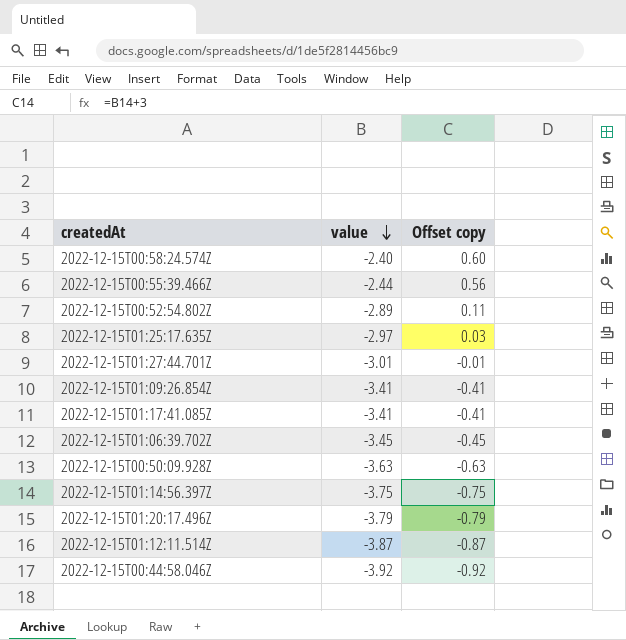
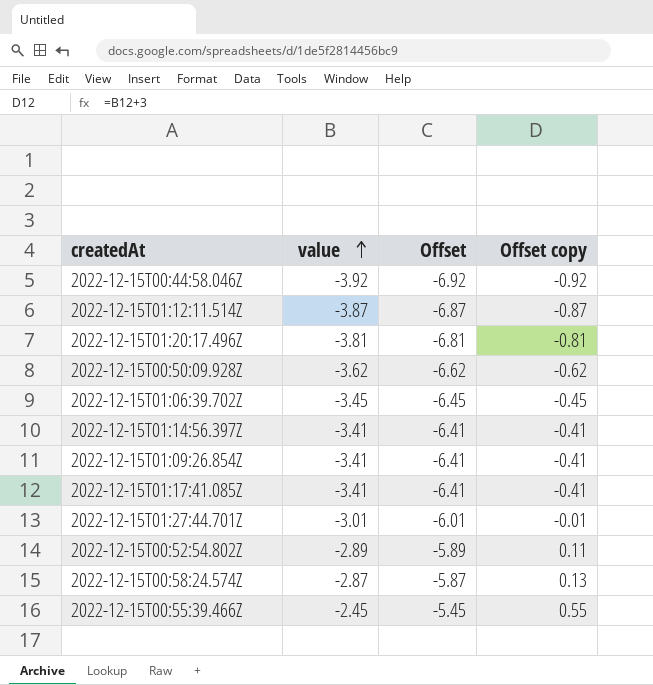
row order: value descending -> value ascending
column Offset | formula: none -> [value] - 3
row 2022-12-15T01:25:17.635Z: -2.97 | 0.03 -> none
2022-12-15T01:20:17.496Z | value: -3.79 -> -3.81
2022-12-15T01:20:17.496Z | Offset copy: -0.79 -> -0.81
2022-12-15T00:50:09.928Z | value: -3.63 -> -3.62
2022-12-15T00:50:09.928Z | Offset copy: -0.63 -> -0.62
2022-12-15T01:14:56.397Z | value: -3.75 -> -3.41
2022-12-15T01:14:56.397Z | Offset copy: -0.75 -> -0.41
2022-12-15T00:58:24.574Z | value: -2.40 -> -2.87
2022-12-15T00:58:24.574Z | Offset copy: 0.60 -> 0.13
2022-12-15T00:55:39.466Z | value: -2.44 -> -2.45
2022-12-15T00:55:39.466Z | Offset copy: 0.56 -> 0.55

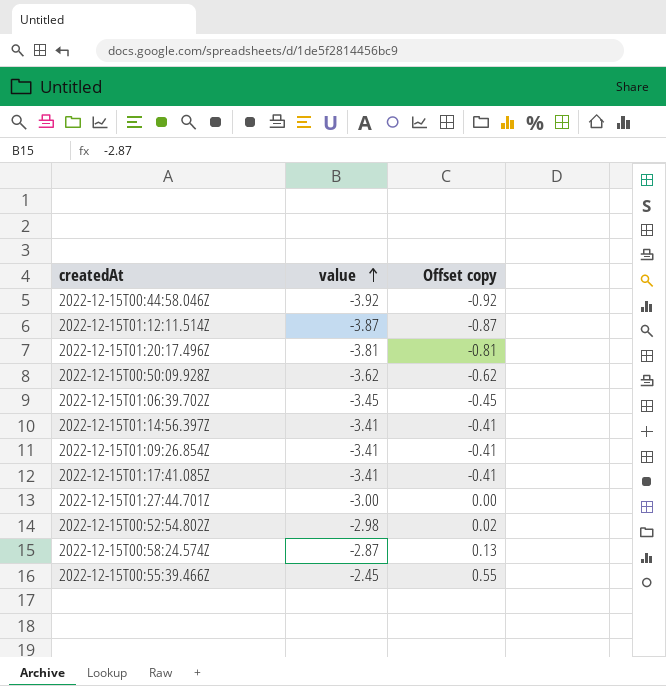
column Offset | formula: [value] - 3 -> none
2022-12-15T01:27:44.701Z | value: -3.01 -> -3.00
2022-12-15T01:27:44.701Z | Offset copy: -0.01 -> 0.00
2022-12-15T00:52:54.802Z | value: -2.89 -> -2.98
2022-12-15T00:52:54.802Z | Offset copy: 0.11 -> 0.02

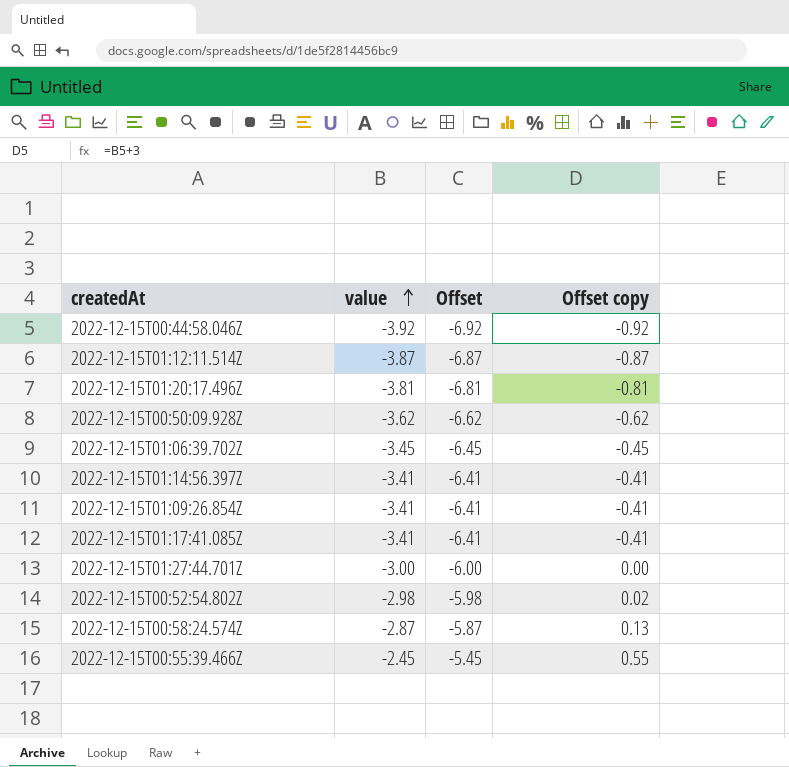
column Offset | formula: none -> [value] - 3

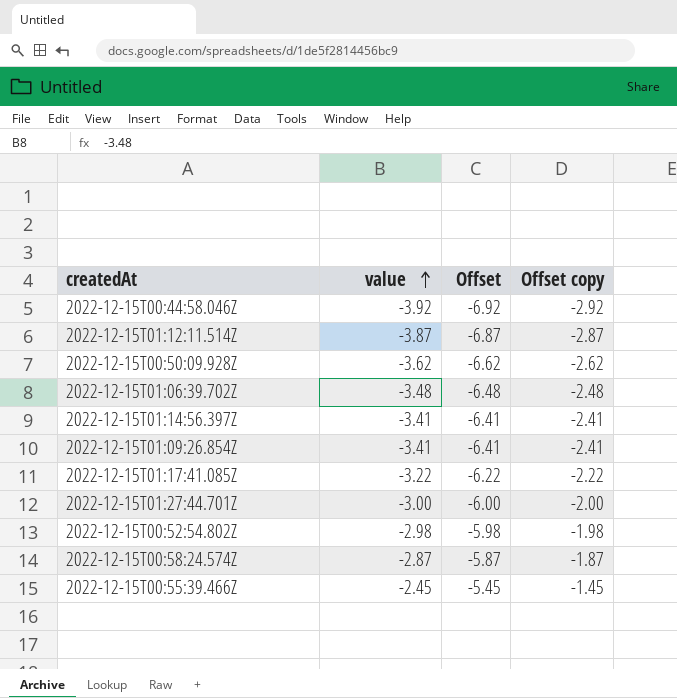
column Offset copy | formula: [value] + 3 -> [value] + 1
row 2022-12-15T01:20:17.496Z: -3.81 | -6.81 | -0.81 -> none
2022-12-15T01:06:39.702Z | value: -3.45 -> -3.48
2022-12-15T01:06:39.702Z | Offset: -6.45 -> -6.48
2022-12-15T01:17:41.085Z | value: -3.41 -> -3.22
2022-12-15T01:17:41.085Z | Offset: -6.41 -> -6.22

